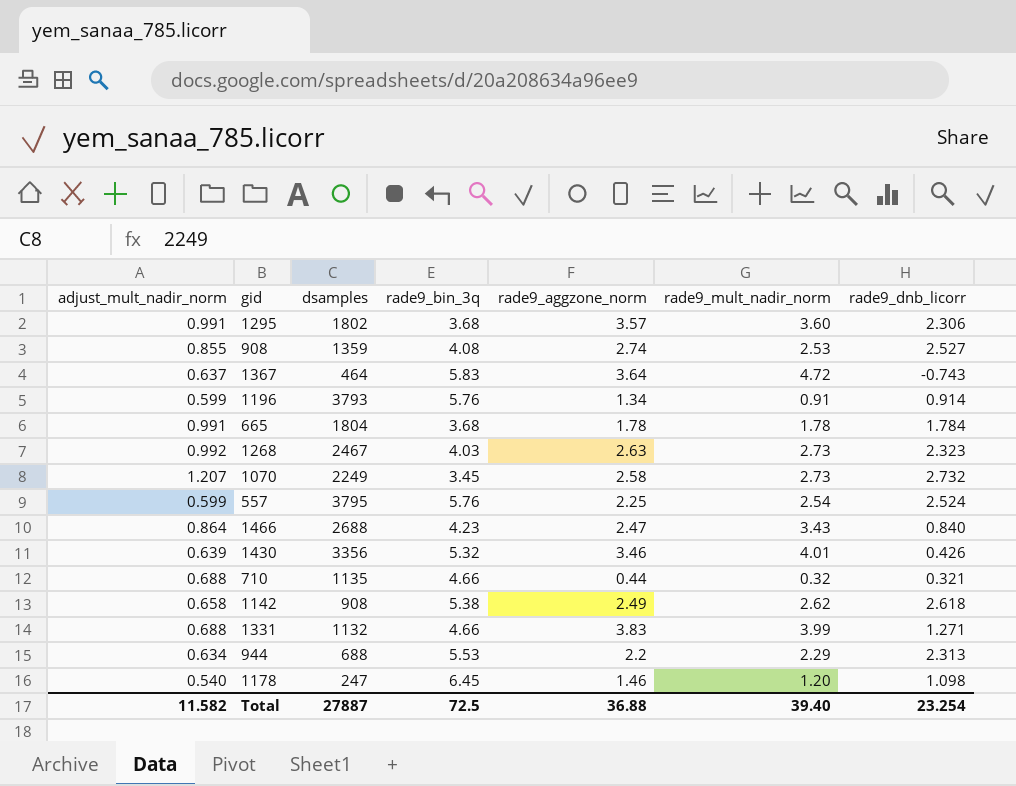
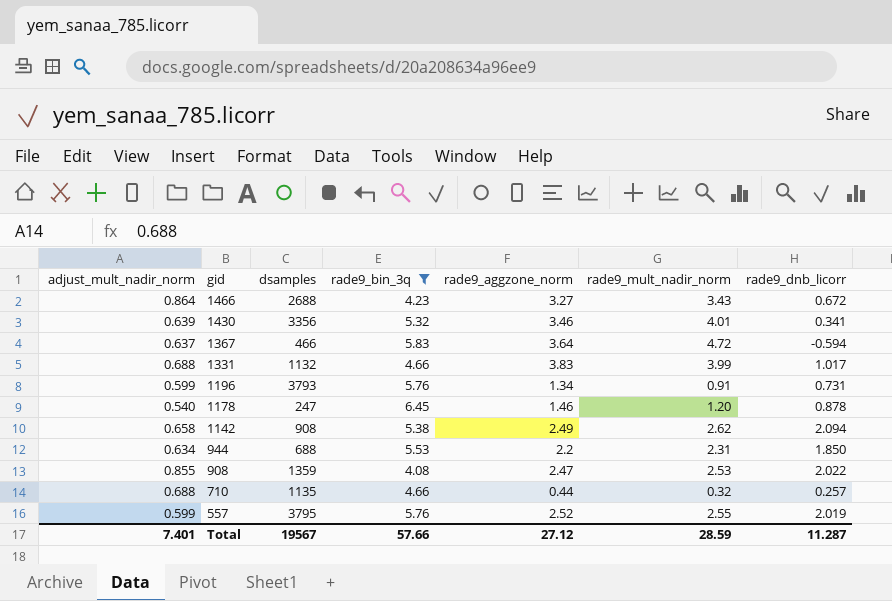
filter: none -> rade9_bin_3q >= 4.08
row order: none -> gid descending
1466 | rade9_aggzone_norm: 2.47 -> 3.27
1466 | rade9_dnb_licorr: 0.840 -> 0.672
1430 | rade9_dnb_licorr: 0.426 -> 0.341
1367 | dsamples: 464 -> 466
1367 | rade9_dnb_licorr: -0.743 -> -0.594
1331 | rade9_dnb_licorr: 1.271 -> 1.017
1196 | rade9_dnb_licorr: 0.914 -> 0.731
1178 | rade9_dnb_licorr: 1.098 -> 0.878
1142 | rade9_dnb_licorr: 2.618 -> 2.094
944 | rade9_mult_nadir_norm: 2.29 -> 2.31
944 | rade9_dnb_licorr: 2.313 -> 1.850
908 | rade9_aggzone_norm: 2.74 -> 2.47
908 | rade9_dnb_licorr: 2.527 -> 2.022
710 | rade9_dnb_licorr: 0.321 -> 0.257
557 | rade9_aggzone_norm: 2.25 -> 2.52
557 | rade9_mult_nadir_norm: 2.54 -> 2.55
557 | rade9_dnb_licorr: 2.524 -> 2.019
Total | adjust_mult_nadir_norm: 11.582 -> 7.401
Total | dsamples: 27887 -> 19567
Total | rade9_bin_3q: 72.5 -> 57.66
Total | rade9_aggzone_norm: 36.88 -> 27.12
Total | rade9_mult_nadir_norm: 39.40 -> 28.59
Total | rade9_dnb_licorr: 23.254 -> 11.287

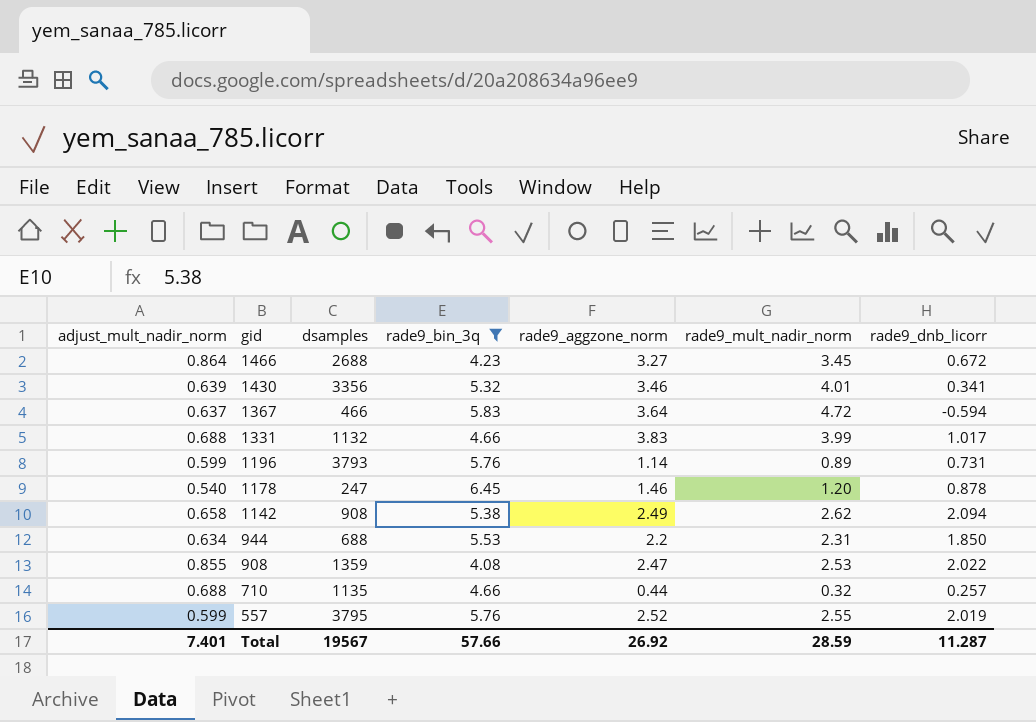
1466 | rade9_mult_nadir_norm: 3.43 -> 3.45
1196 | rade9_aggzone_norm: 1.34 -> 1.14
1196 | rade9_mult_nadir_norm: 0.91 -> 0.89
Total | rade9_aggzone_norm: 27.12 -> 26.92

